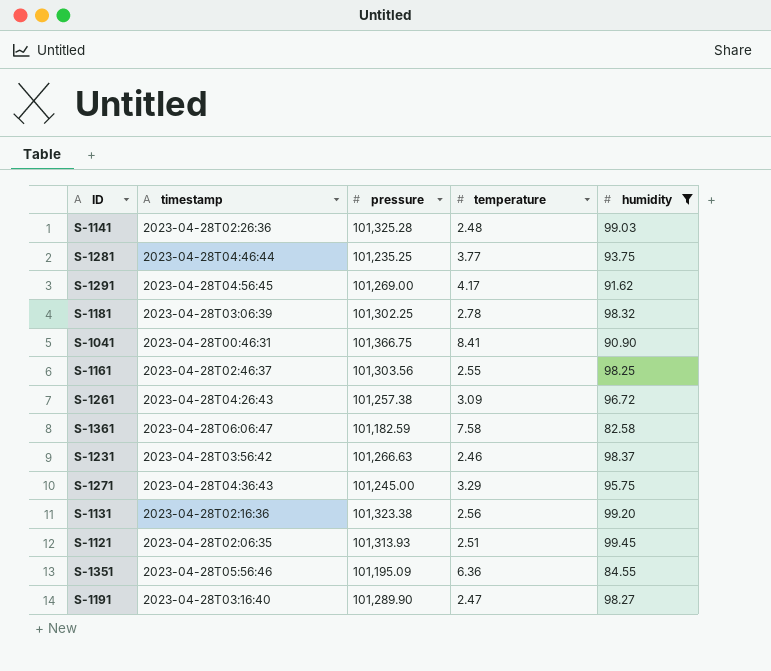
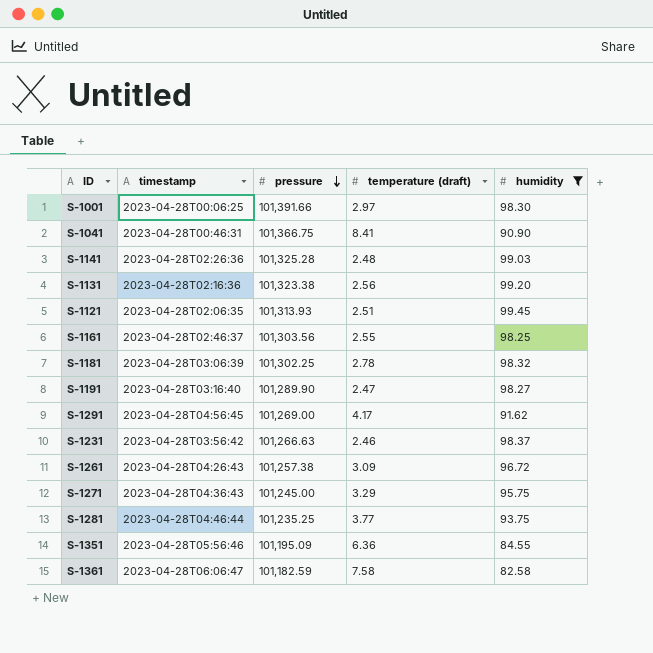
row order: none -> pressure descending
column name: temperature -> temperature (draft)
row S-1001: none -> 2023-04-28T00:06:25 | 101,391.66 | 2.97 | 98.30

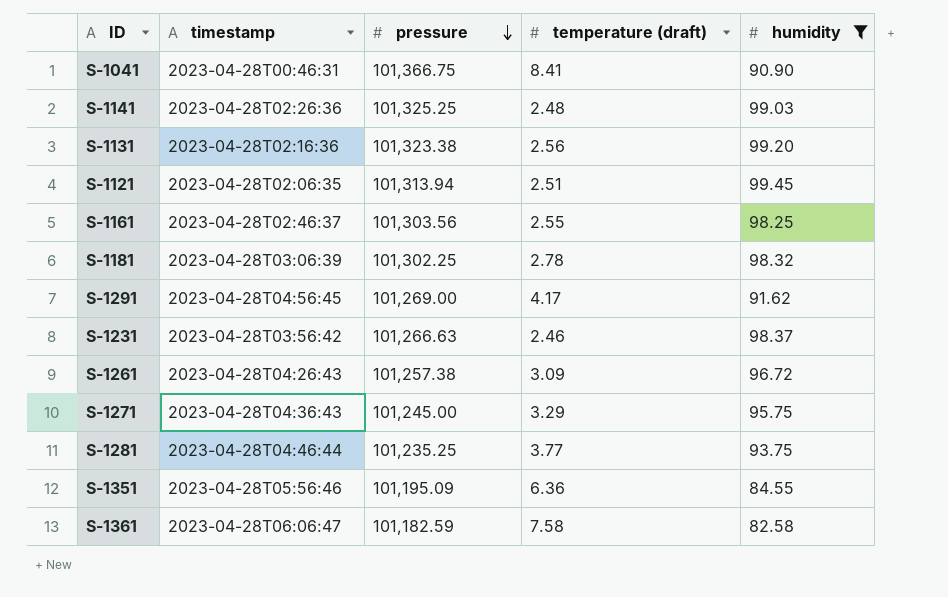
row S-1001: 2023-04-28T00:06:25 | 101,391.66 | 2.97 | 98.30 -> none
row S-1191: 2023-04-28T03:16:40 | 101,289.90 | 2.47 | 98.27 -> none
S-1141 | pressure: 101,325.28 -> 101,325.25
S-1121 | pressure: 101,313.93 -> 101,313.94

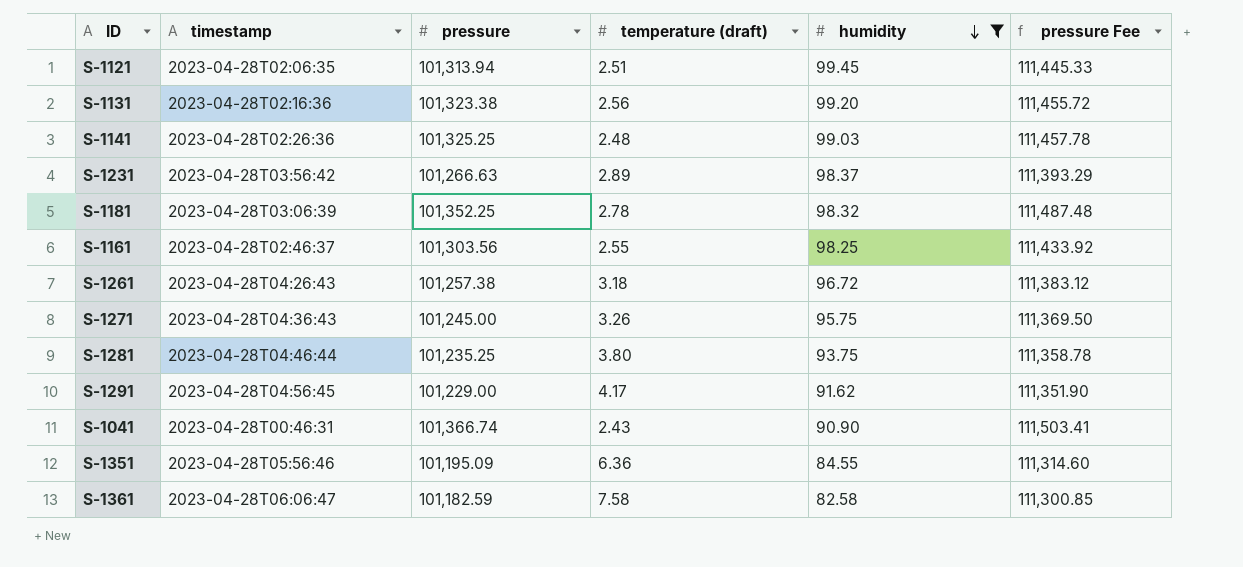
row order: pressure descending -> humidity descending
column pressure Fee | formula: none -> [pressure] * 1.1
S-1231 | temperature (draft): 2.46 -> 2.89
S-1181 | pressure: 101,302.25 -> 101,352.25
S-1261 | temperature (draft): 3.09 -> 3.18
S-1271 | temperature (draft): 3.29 -> 3.26
S-1281 | temperature (draft): 3.77 -> 3.80
S-1291 | pressure: 101,269.00 -> 101,229.00
S-1041 | pressure: 101,366.75 -> 101,366.74
S-1041 | temperature (draft): 8.41 -> 2.43

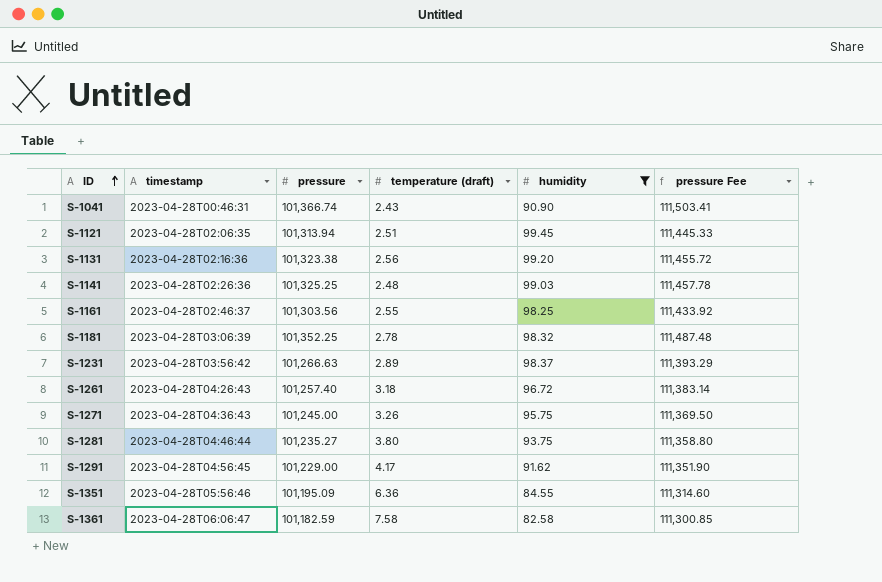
row order: humidity descending -> ID ascending
S-1261 | pressure: 101,257.38 -> 101,257.40
S-1261 | pressure Fee: 111,383.12 -> 111,383.14
S-1281 | pressure: 101,235.25 -> 101,235.27
S-1281 | pressure Fee: 111,358.78 -> 111,358.80

